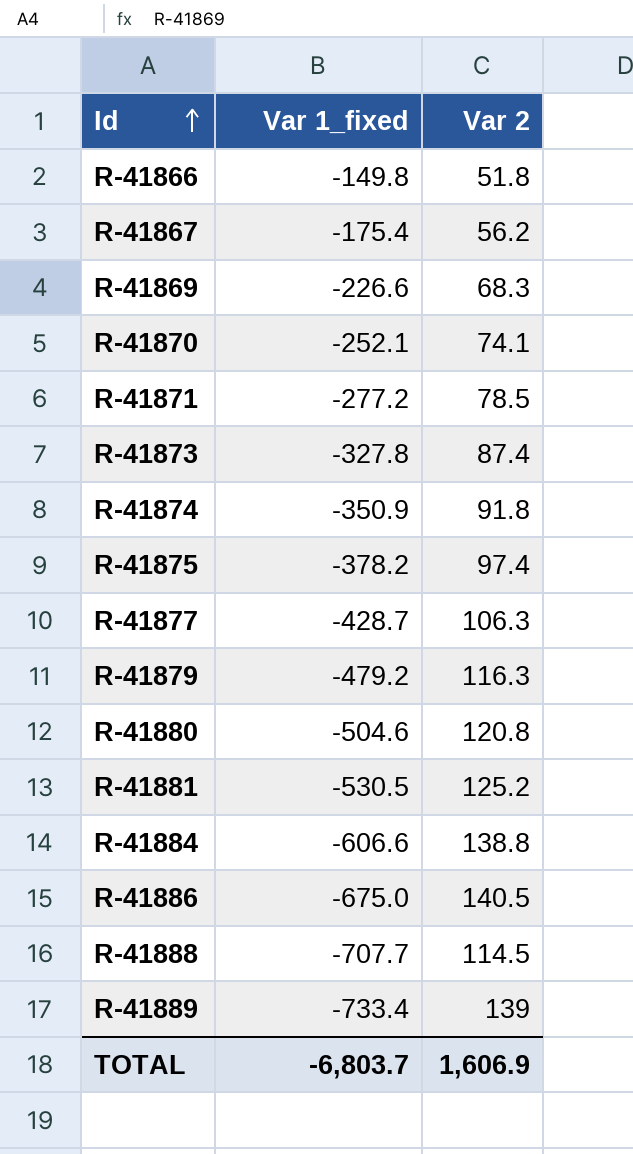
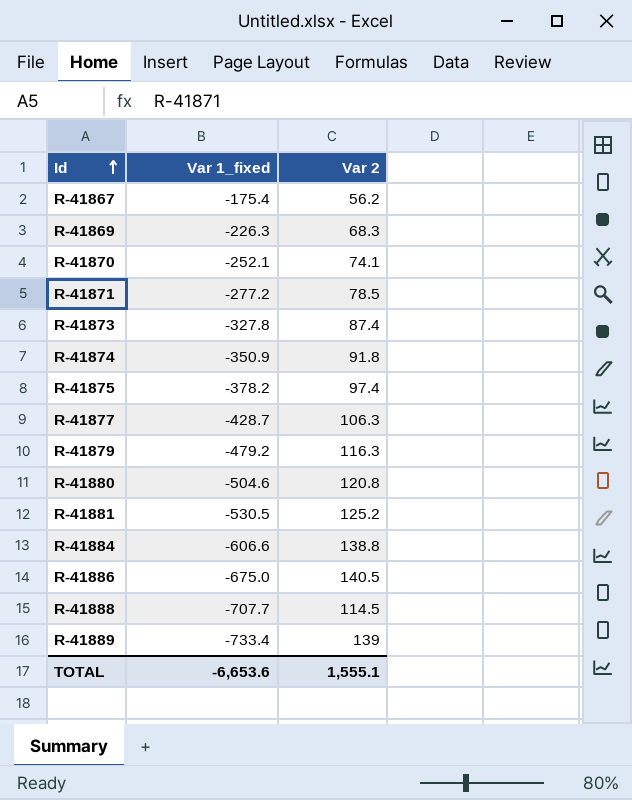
row R-41866: -149.8 | 51.8 -> none
R-41869 | Var 1_fixed: -226.6 -> -226.3
TOTAL | Var 1_fixed: -6,803.7 -> -6,653.6
TOTAL | Var 2: 1,606.9 -> 1,555.1

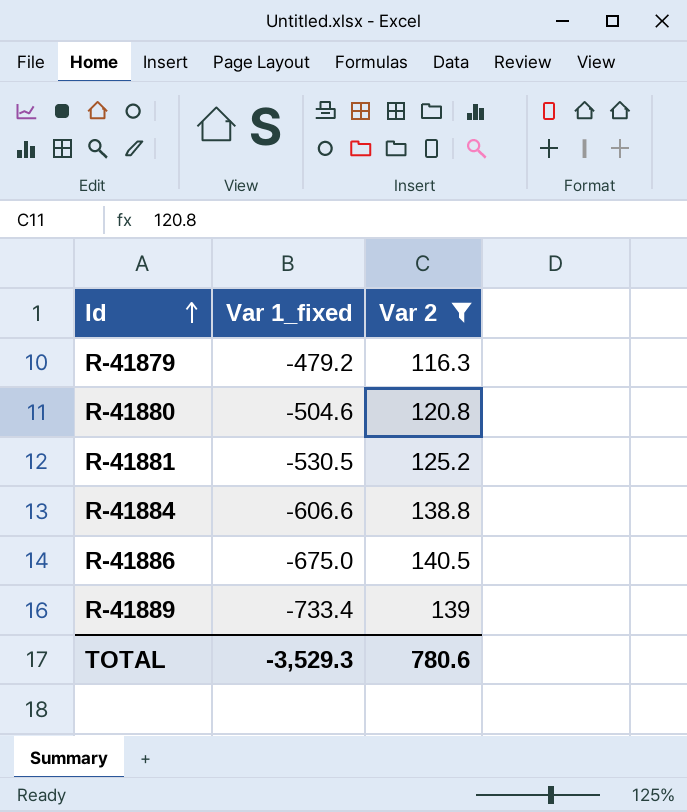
filter: none -> Var 2 >= 116.3
TOTAL | Var 1_fixed: -6,653.6 -> -3,529.3
TOTAL | Var 2: 1,555.1 -> 780.6

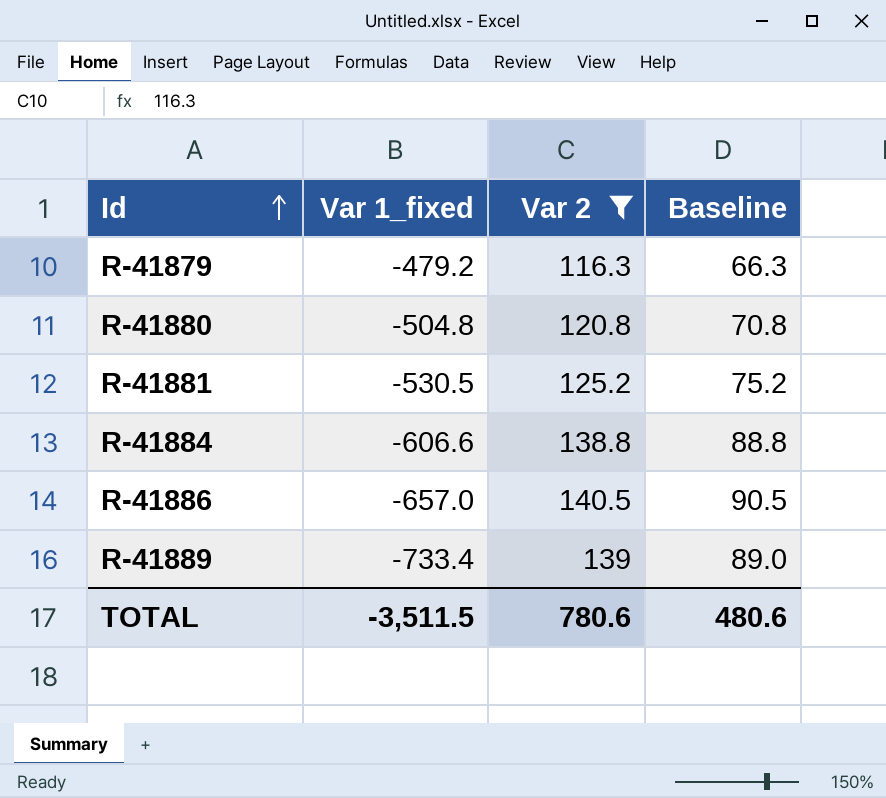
column Baseline | formula: none -> [Var 2] - 50
R-41880 | Var 1_fixed: -504.6 -> -504.8
R-41886 | Var 1_fixed: -675.0 -> -657.0
TOTAL | Var 1_fixed: -3,529.3 -> -3,511.5

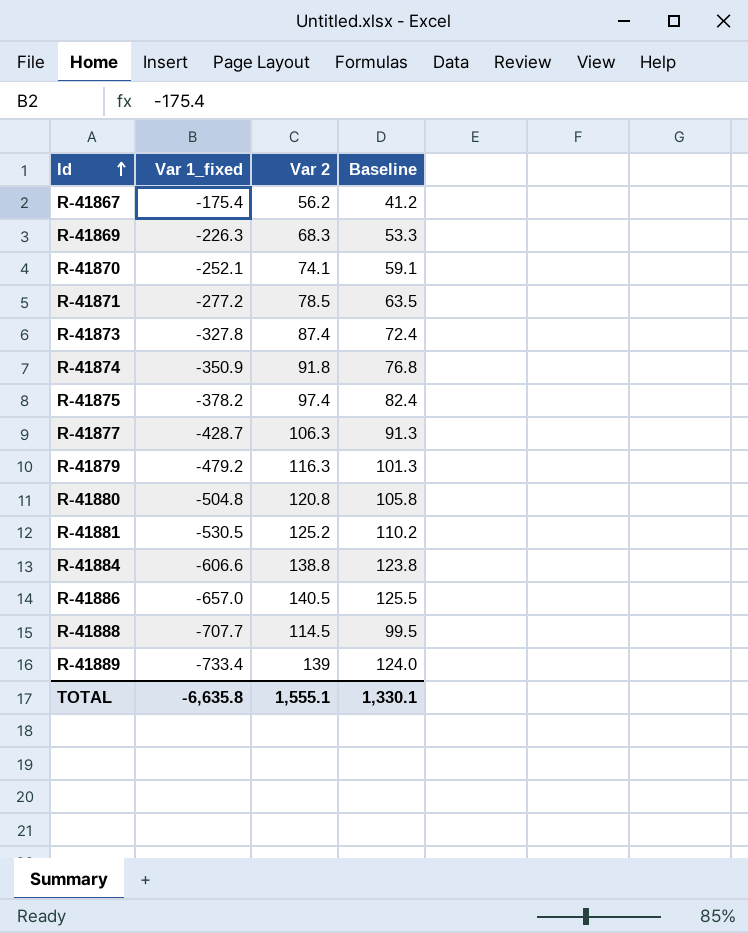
filter: Var 2 >= 116.3 -> none
column Baseline | formula: [Var 2] - 50 -> [Var 2] - 15
TOTAL | Var 1_fixed: -3,511.5 -> -6,635.8
TOTAL | Var 2: 780.6 -> 1,555.1
TOTAL | Baseline: 480.6 -> 1,330.1

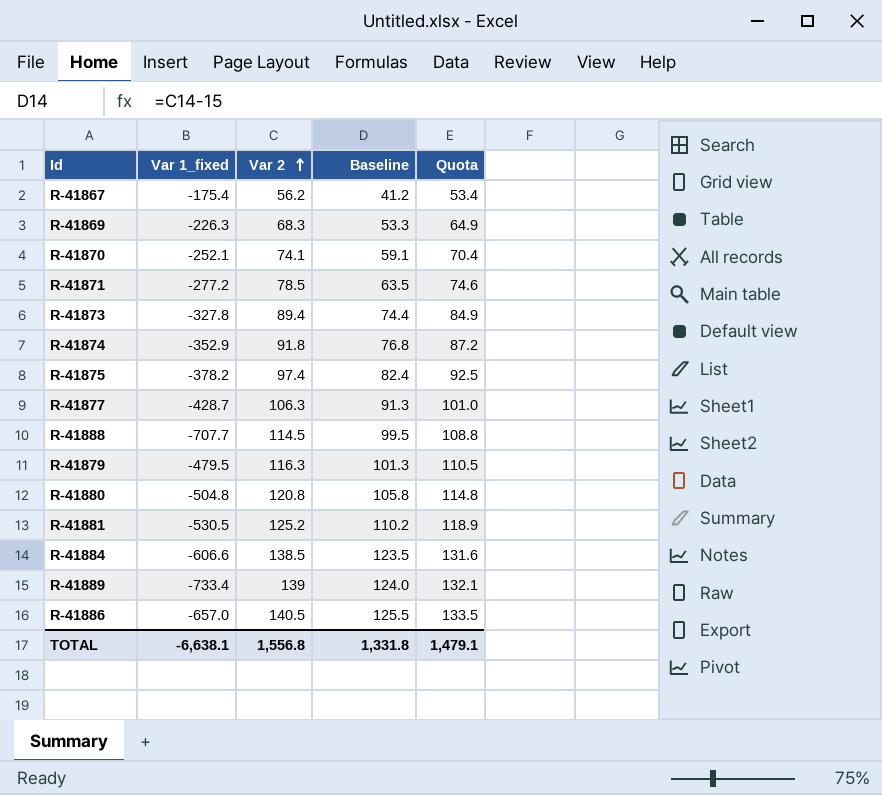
row order: Id ascending -> Var 2 ascending
column Quota | formula: none -> [Var 2] * 0.95
R-41873 | Var 2: 87.4 -> 89.4
R-41873 | Baseline: 72.4 -> 74.4
R-41874 | Var 1_fixed: -350.9 -> -352.9
R-41879 | Var 1_fixed: -479.2 -> -479.5
R-41884 | Var 2: 138.8 -> 138.5
R-41884 | Baseline: 123.8 -> 123.5
TOTAL | Var 1_fixed: -6,635.8 -> -6,638.1
TOTAL | Var 2: 1,555.1 -> 1,556.8
TOTAL | Baseline: 1,330.1 -> 1,331.8

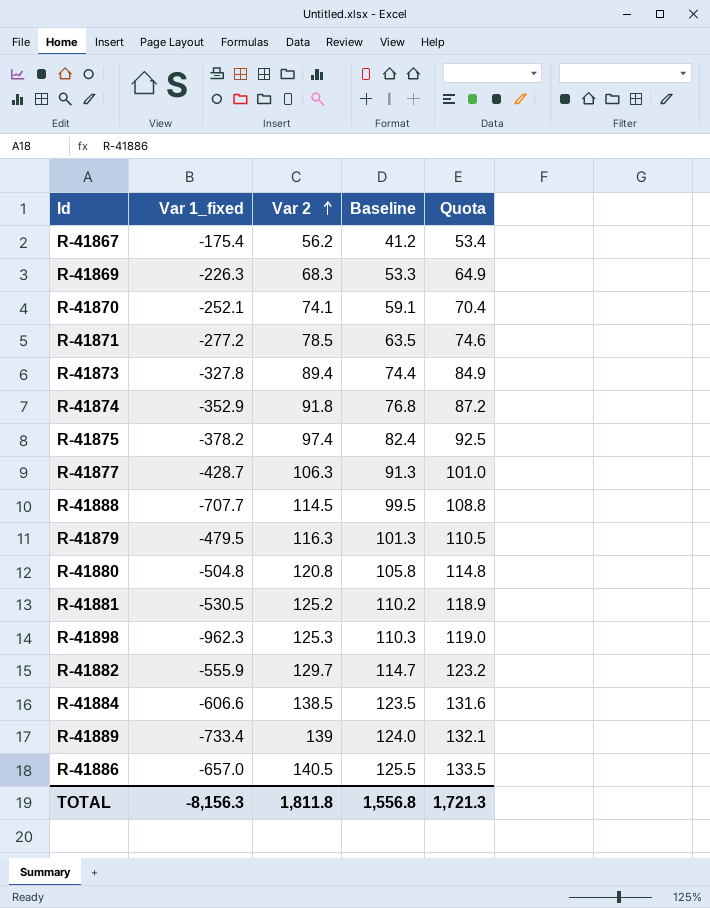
row R-41898: none -> -962.3 | 125.3 | 110.3 | 119.0
row R-41882: none -> -555.9 | 129.7 | 114.7 | 123.2
TOTAL | Var 1_fixed: -6,638.1 -> -8,156.3
TOTAL | Var 2: 1,556.8 -> 1,811.8
TOTAL | Baseline: 1,331.8 -> 1,556.8
TOTAL | Quota: 1,479.1 -> 1,721.3

